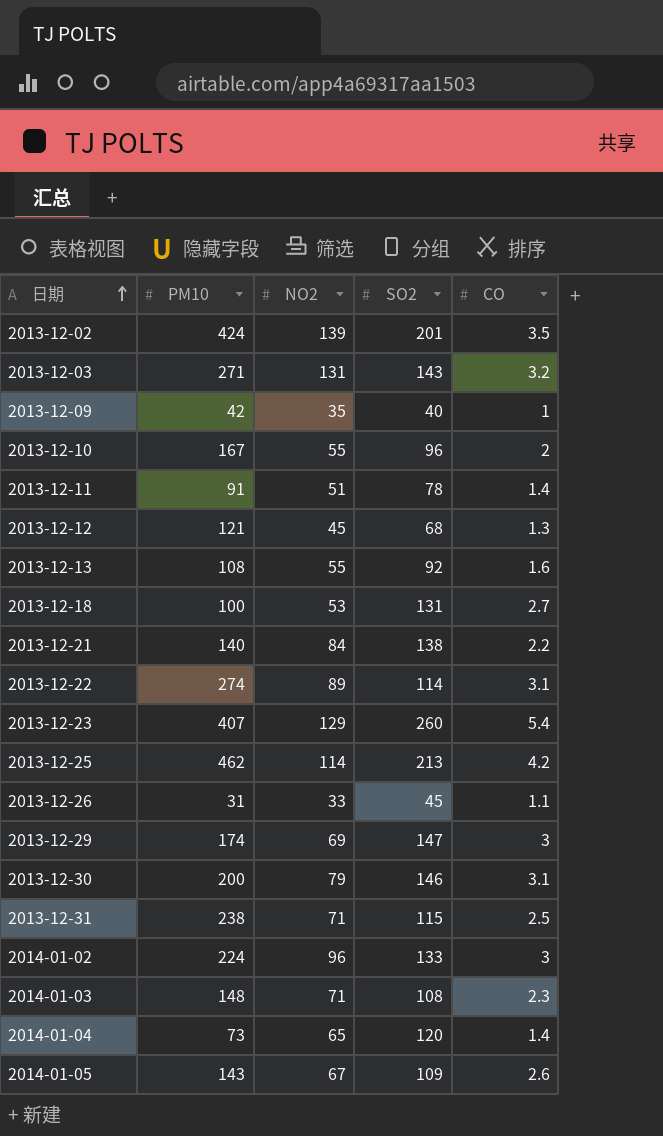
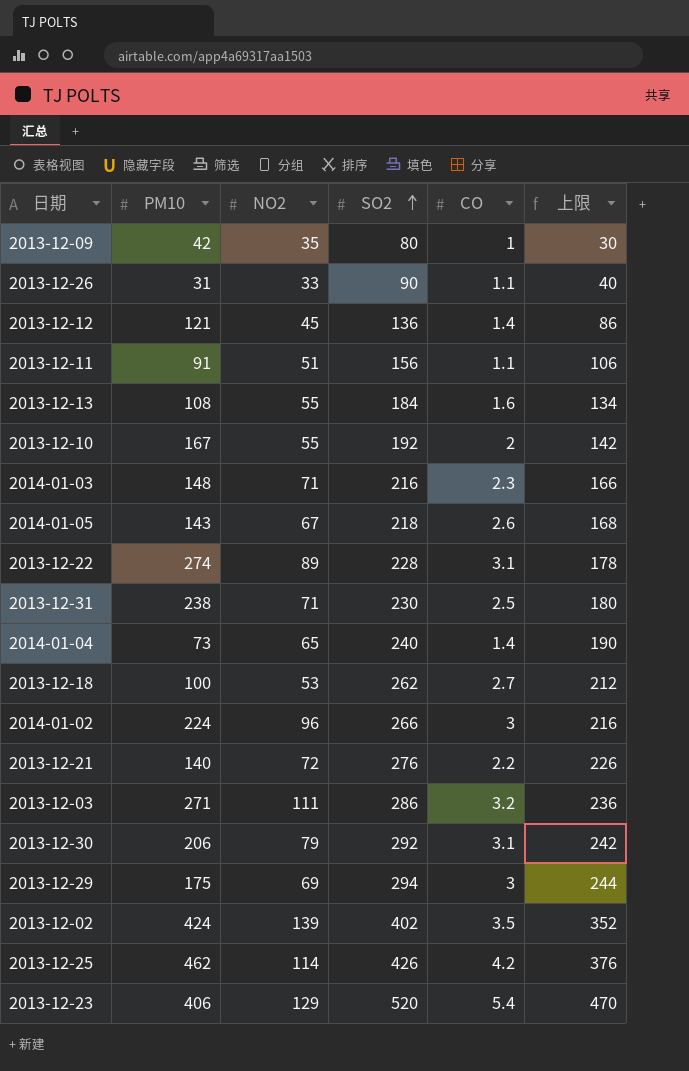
row order: 日期 ascending -> SO2 ascending
column 上限 | formula: none -> [SO2] - 50
2013-12-09 | SO2: 40 -> 80
2013-12-26 | SO2: 45 -> 90
2013-12-12 | SO2: 68 -> 136
2013-12-12 | CO: 1.3 -> 1.4
2013-12-11 | SO2: 78 -> 156
2013-12-11 | CO: 1.4 -> 1.1
2013-12-13 | SO2: 92 -> 184
2013-12-10 | SO2: 96 -> 192
2014-01-03 | SO2: 108 -> 216
2014-01-05 | SO2: 109 -> 218
2013-12-22 | SO2: 114 -> 228
2013-12-31 | SO2: 115 -> 230
2014-01-04 | SO2: 120 -> 240
2013-12-18 | SO2: 131 -> 262
2014-01-02 | SO2: 133 -> 266
2013-12-21 | NO2: 84 -> 72
2013-12-21 | SO2: 138 -> 276
2013-12-03 | NO2: 131 -> 111
2013-12-03 | SO2: 143 -> 286
2013-12-30 | PM10: 200 -> 206
2013-12-30 | SO2: 146 -> 292
2013-12-29 | PM10: 174 -> 175
2013-12-29 | SO2: 147 -> 294
2013-12-02 | SO2: 201 -> 402
2013-12-25 | SO2: 213 -> 426
2013-12-23 | PM10: 407 -> 406
2013-12-23 | SO2: 260 -> 520

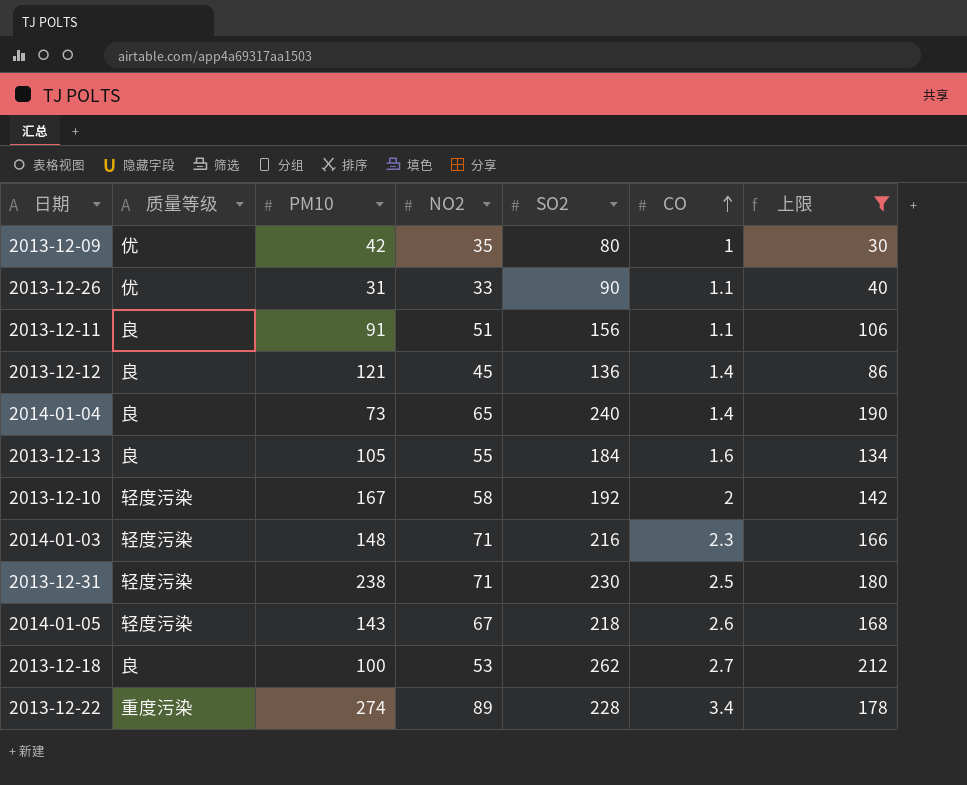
filter: none -> 上限 <= 212
row order: SO2 ascending -> CO ascending
column 质量等级 | position: none -> 2
2013-12-13 | PM10: 108 -> 105
2013-12-10 | NO2: 55 -> 58
2013-12-22 | CO: 3.1 -> 3.4

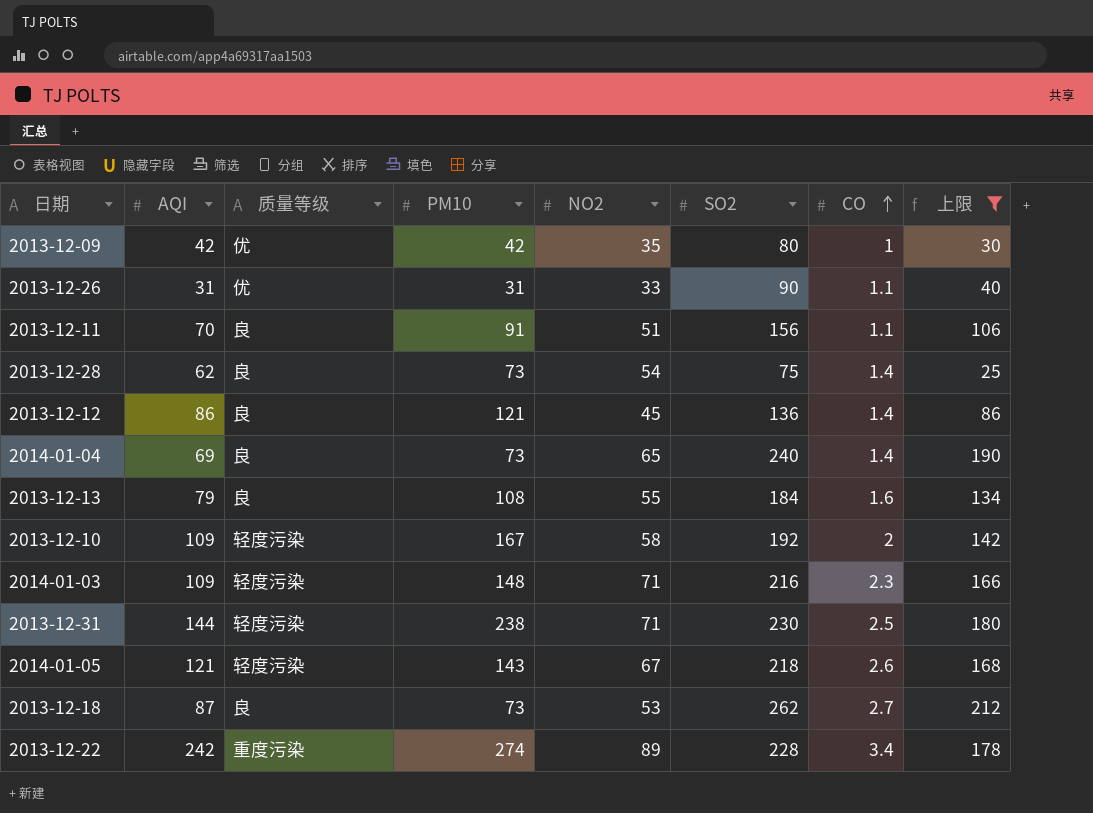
column AQI | position: none -> 2
row 2013-12-28: none -> 62 | 良 | 73 | 54 | 75 | 1.4 | 25
2013-12-13 | PM10: 105 -> 108
2013-12-18 | PM10: 100 -> 73

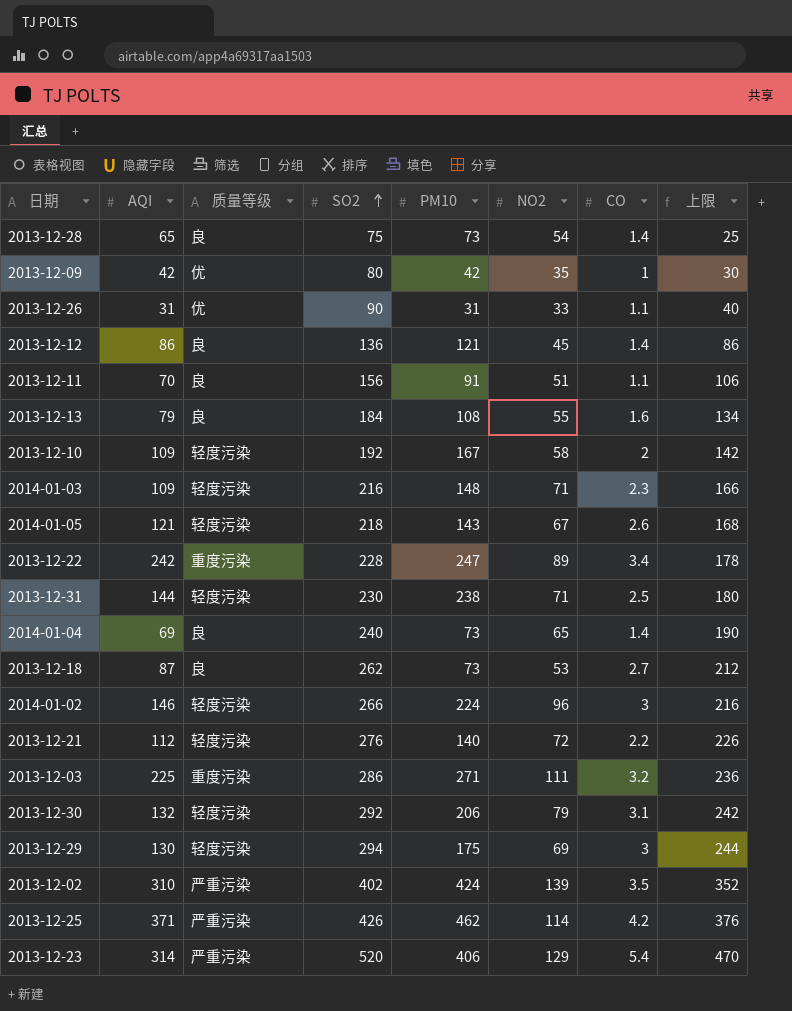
filter: 上限 <= 212 -> none
row order: CO ascending -> SO2 ascending
column SO2 | position: 6 -> 4
2013-12-28 | AQI: 62 -> 65
2013-12-22 | PM10: 274 -> 247

